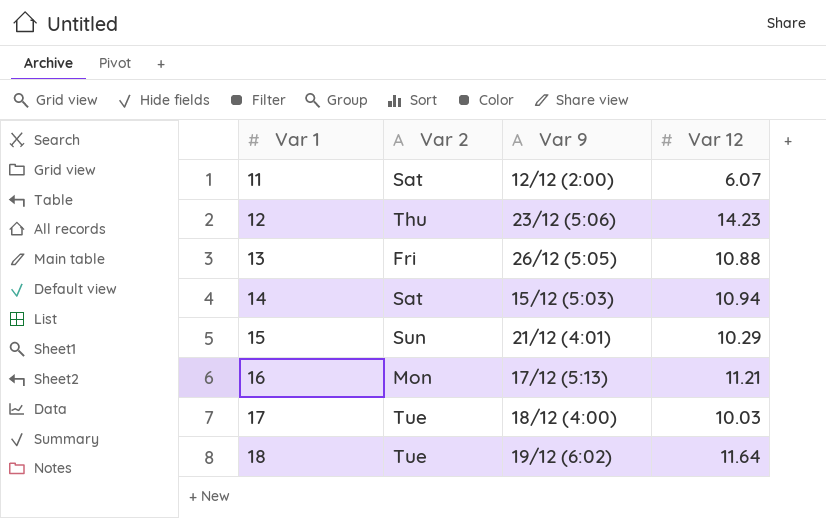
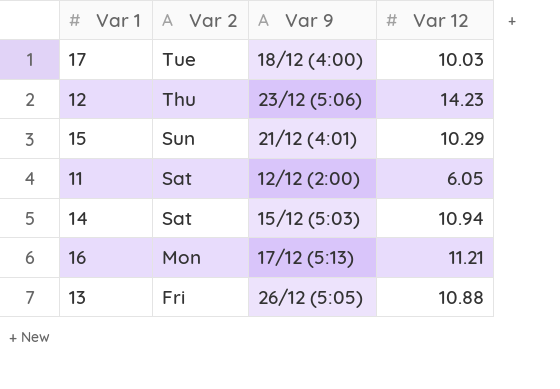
row order: Var 1 ascending -> Var 2 descending
row 18: Tue | 19/12 (6:02) | 11.64 -> none
11 | Var 12: 6.07 -> 6.05

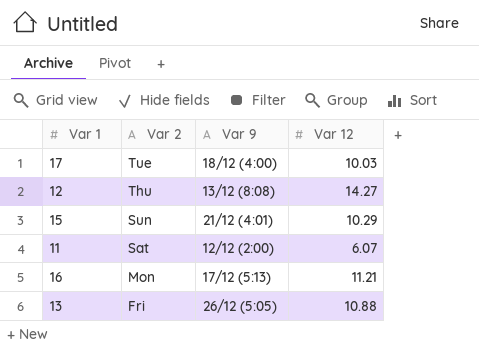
row 14: Sat | 15/12 (5:03) | 10.94 -> none
12 | Var 9: 23/12 (5:06) -> 13/12 (8:08)
12 | Var 12: 14.23 -> 14.27
11 | Var 12: 6.05 -> 6.07

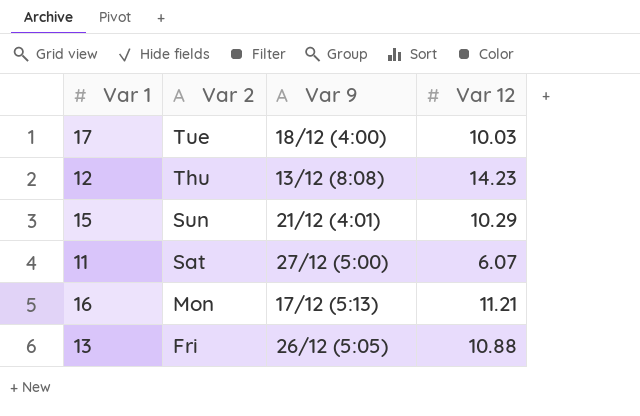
12 | Var 12: 14.27 -> 14.23
11 | Var 9: 12/12 (2:00) -> 27/12 (5:00)

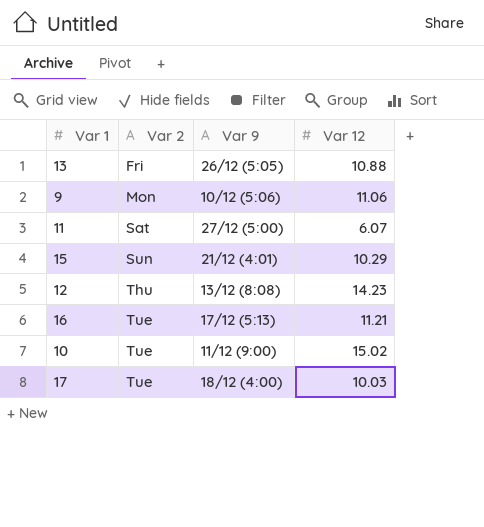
row order: Var 2 descending -> Var 2 ascending
row 9: none -> Mon | 10/12 (5:06) | 11.06
16 | Var 2: Mon -> Tue
row 10: none -> Tue | 11/12 (9:00) | 15.02

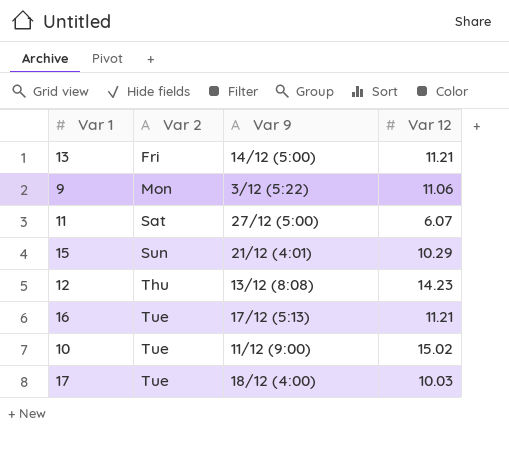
13 | Var 9: 26/12 (5:05) -> 14/12 (5:00)
13 | Var 12: 10.88 -> 11.21
9 | Var 9: 10/12 (5:06) -> 3/12 (5:22)

